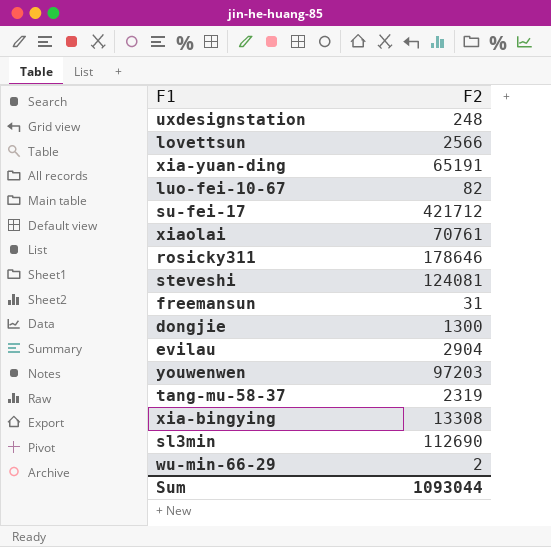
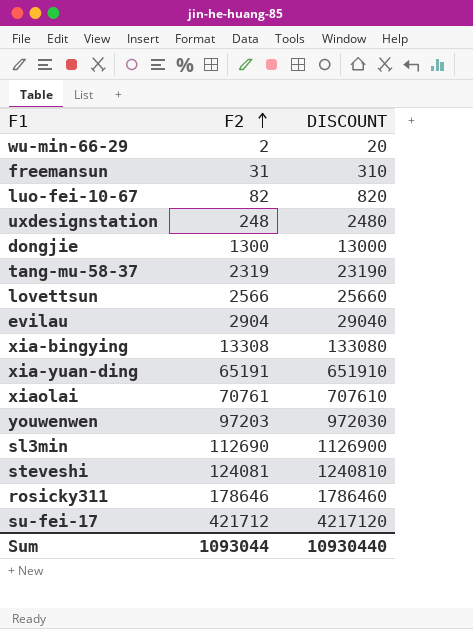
row order: none -> F2 ascending
column DISCOUNT | formula: none -> [F2] * 10

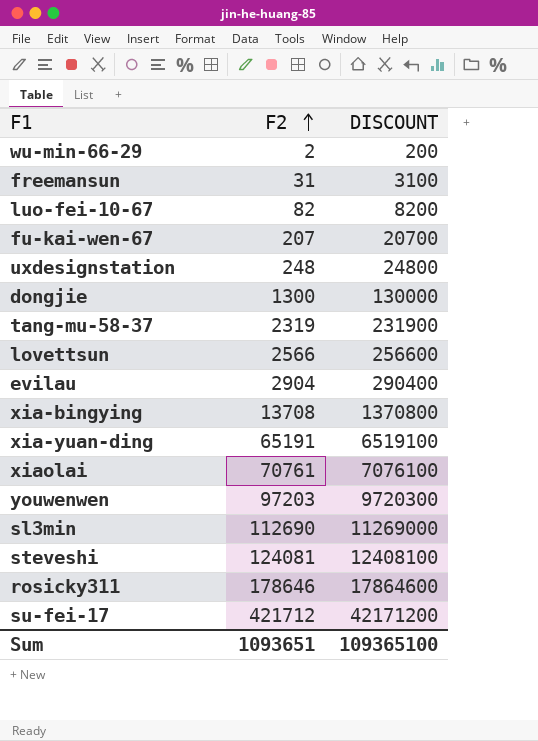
column DISCOUNT | formula: [F2] * 10 -> [F2] * 100
row fu-kai-wen-67: none -> 207 | 20700
xia-bingying | F2: 13308 -> 13708
Sum | F2: 1093044 -> 1093651
Sum | DISCOUNT: 10930440 -> 109365100

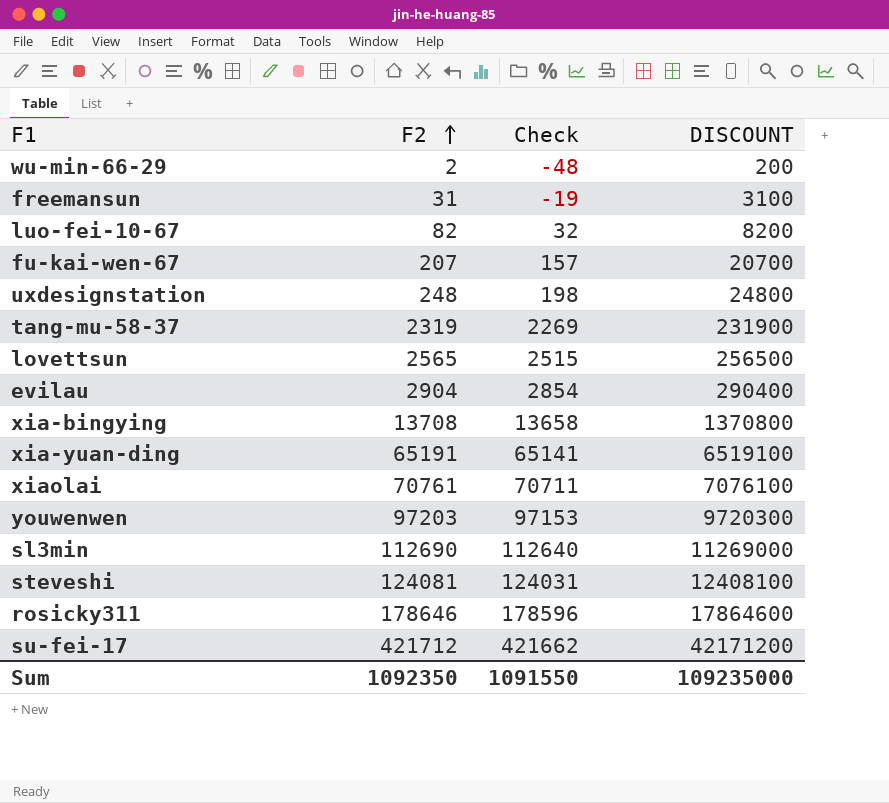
column Check | formula: none -> [F2] - 50
row dongjie: 1300 | 130000 -> none
lovettsun | F2: 2566 -> 2565
lovettsun | DISCOUNT: 256600 -> 256500
Sum | F2: 1093651 -> 1092350
Sum | DISCOUNT: 109365100 -> 109235000

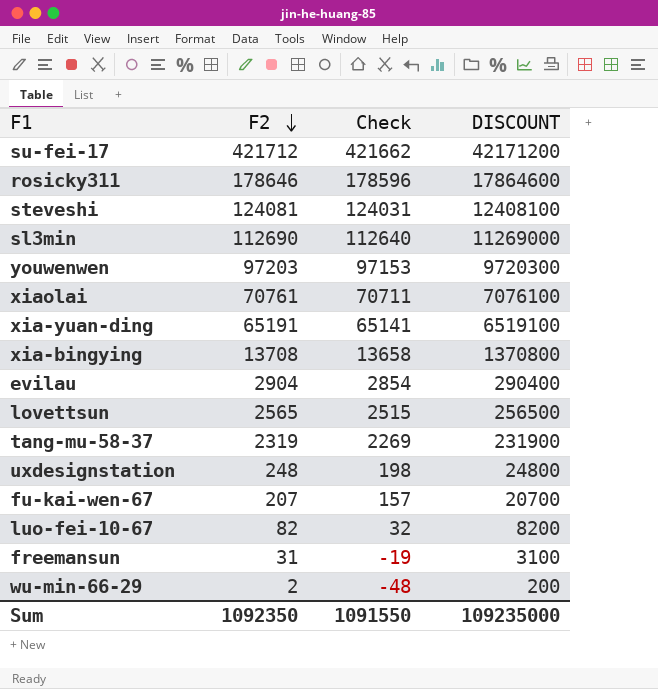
row order: F2 ascending -> F2 descending

